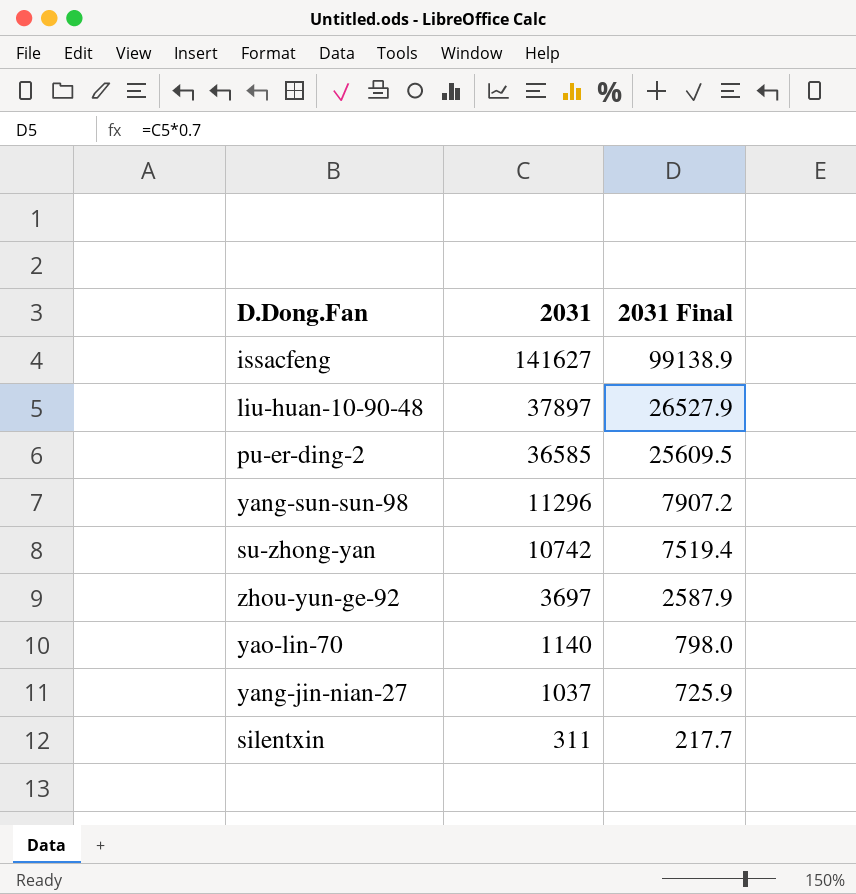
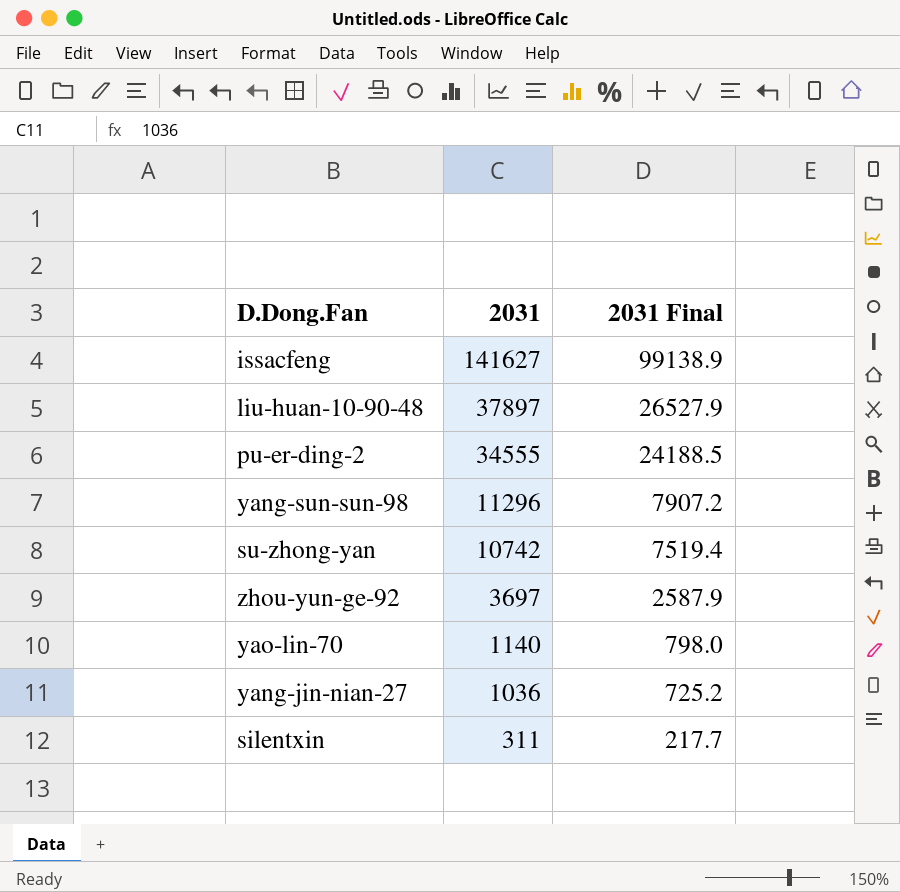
pu-er-ding-2 | 2031: 36585 -> 34555
pu-er-ding-2 | 2031 Final: 25609.5 -> 24188.5
yang-jin-nian-27 | 2031: 1037 -> 1036
yang-jin-nian-27 | 2031 Final: 725.9 -> 725.2

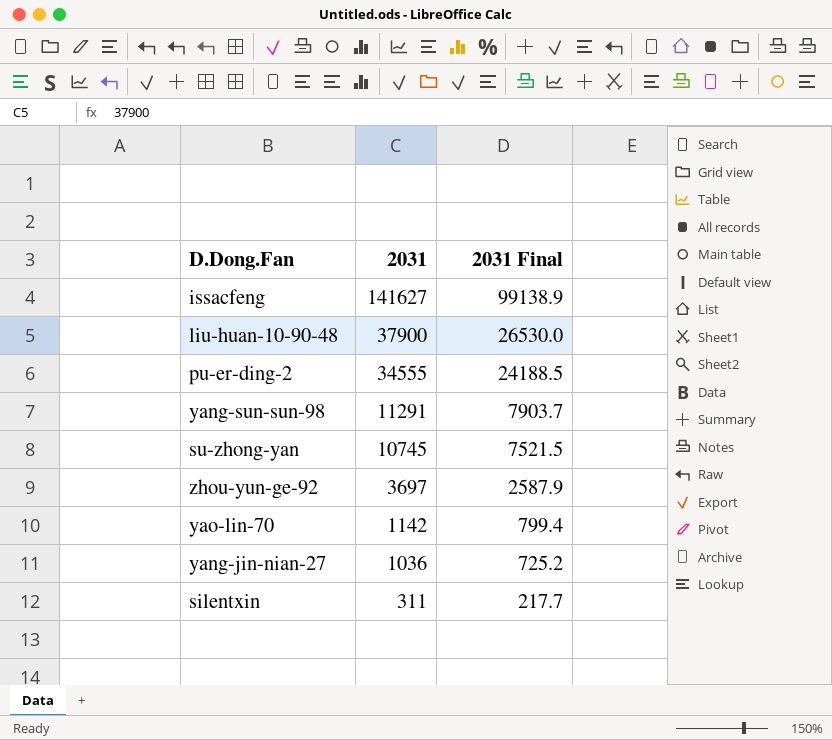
liu-huan-10-90-48 | 2031: 37897 -> 37900
liu-huan-10-90-48 | 2031 Final: 26527.9 -> 26530.0
yang-sun-sun-98 | 2031: 11296 -> 11291
yang-sun-sun-98 | 2031 Final: 7907.2 -> 7903.7
su-zhong-yan | 2031: 10742 -> 10745
su-zhong-yan | 2031 Final: 7519.4 -> 7521.5
yao-lin-70 | 2031: 1140 -> 1142
yao-lin-70 | 2031 Final: 798.0 -> 799.4

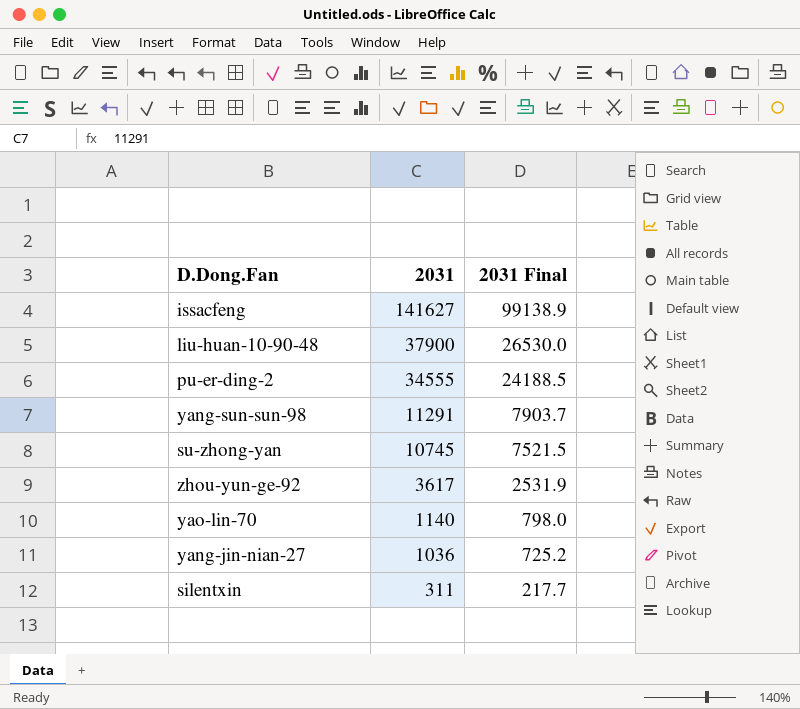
zhou-yun-ge-92 | 2031: 3697 -> 3617
zhou-yun-ge-92 | 2031 Final: 2587.9 -> 2531.9
yao-lin-70 | 2031: 1142 -> 1140
yao-lin-70 | 2031 Final: 799.4 -> 798.0

